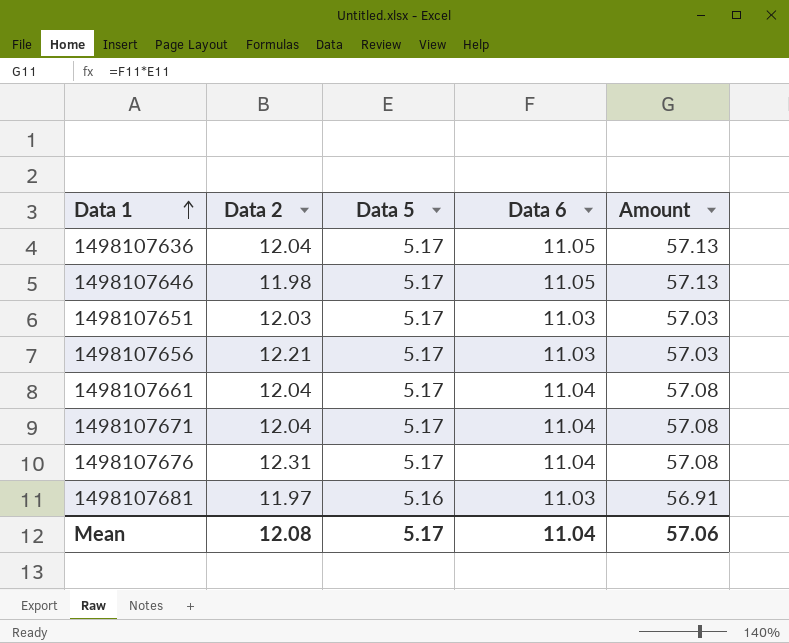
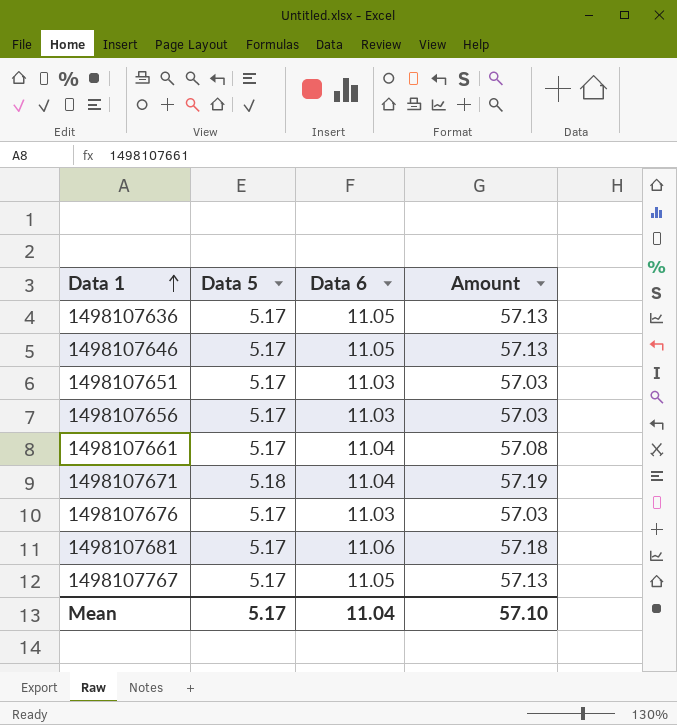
column Data 2 | position: 2 -> none
1498107671 | Data 5: 5.17 -> 5.18
1498107671 | Amount: 57.08 -> 57.19
1498107676 | Data 6: 11.04 -> 11.03
1498107676 | Amount: 57.08 -> 57.03
1498107681 | Data 5: 5.16 -> 5.17
1498107681 | Data 6: 11.03 -> 11.06
1498107681 | Amount: 56.91 -> 57.18
row 1498107767: none -> 5.17 | 11.05 | 57.13
Mean | Amount: 57.06 -> 57.10

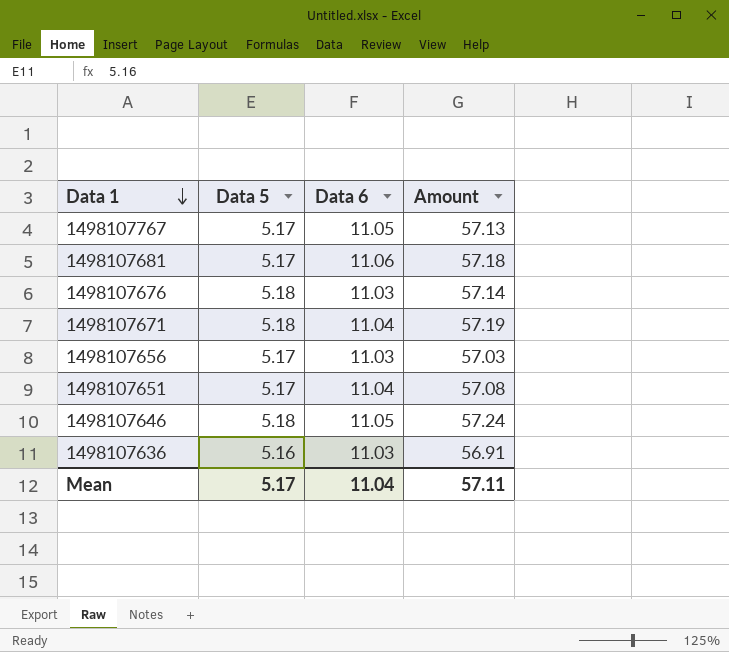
row order: Data 1 ascending -> Data 1 descending
row 1498107661: 5.17 | 11.04 | 57.08 -> none
1498107676 | Data 5: 5.17 -> 5.18
1498107676 | Amount: 57.03 -> 57.14
1498107651 | Data 6: 11.03 -> 11.04
1498107651 | Amount: 57.03 -> 57.08
1498107646 | Data 5: 5.17 -> 5.18
1498107646 | Amount: 57.13 -> 57.24
1498107636 | Data 5: 5.17 -> 5.16
1498107636 | Data 6: 11.05 -> 11.03
1498107636 | Amount: 57.13 -> 56.91
Mean | Amount: 57.10 -> 57.11

